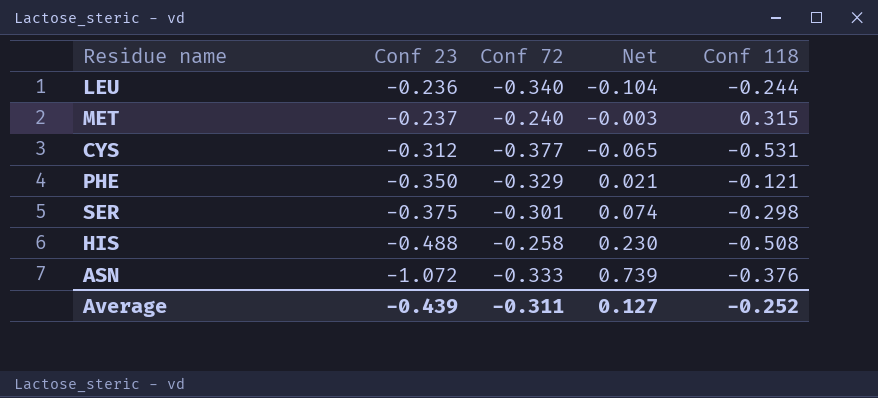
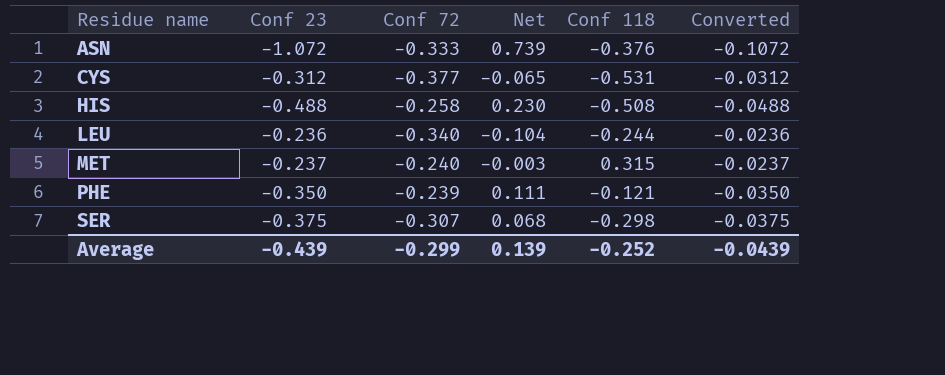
row order: Conf 23 descending -> Residue name ascending
column Converted | formula: none -> [Conf 23] * 0.1
PHE | Conf 72: -0.329 -> -0.239
PHE | Net: 0.021 -> 0.111
SER | Conf 72: -0.301 -> -0.307
SER | Net: 0.074 -> 0.068
Average | Conf 72: -0.311 -> -0.299
Average | Net: 0.127 -> 0.139

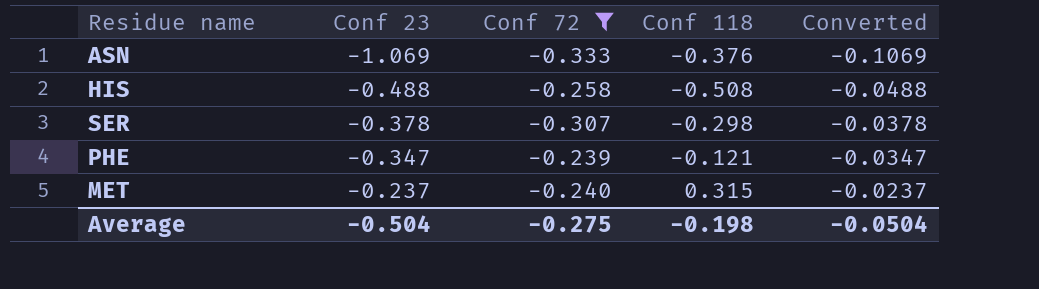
filter: none -> Conf 72 >= -0.333
row order: Residue name ascending -> Conf 23 ascending
column Net | formula: [Conf 72] - [Conf 23] -> none
ASN | Conf 23: -1.072 -> -1.069
ASN | Converted: -0.1072 -> -0.1069
SER | Conf 23: -0.375 -> -0.378
SER | Converted: -0.0375 -> -0.0378
PHE | Conf 23: -0.350 -> -0.347
PHE | Converted: -0.0350 -> -0.0347
Average | Conf 23: -0.439 -> -0.504
Average | Conf 72: -0.299 -> -0.275
Average | Conf 118: -0.252 -> -0.198
Average | Converted: -0.0439 -> -0.0504

